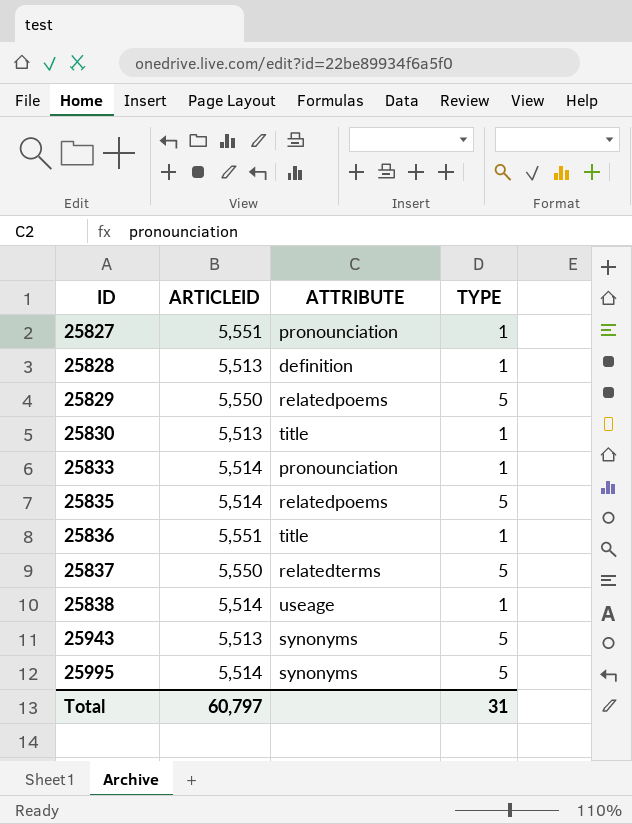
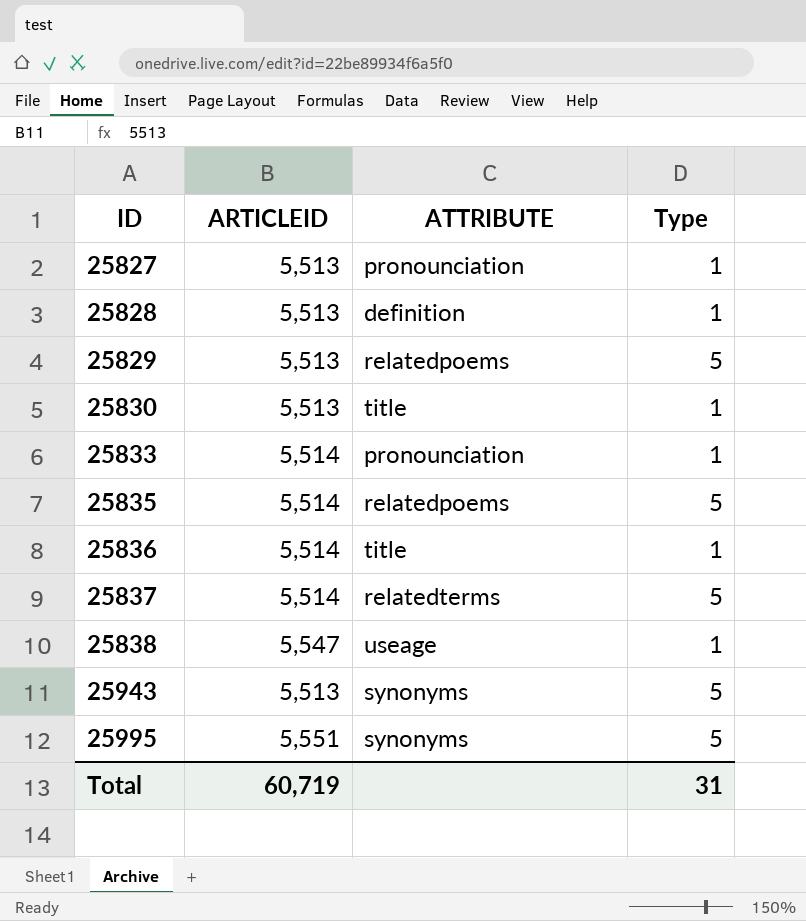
column name: TYPE -> Type
25827 | ARTICLEID: 5,551 -> 5,513
25829 | ARTICLEID: 5,550 -> 5,513
25836 | ARTICLEID: 5,551 -> 5,514
25837 | ARTICLEID: 5,550 -> 5,514
25838 | ARTICLEID: 5,514 -> 5,547
25995 | ARTICLEID: 5,514 -> 5,551
Total | ARTICLEID: 60,797 -> 60,719

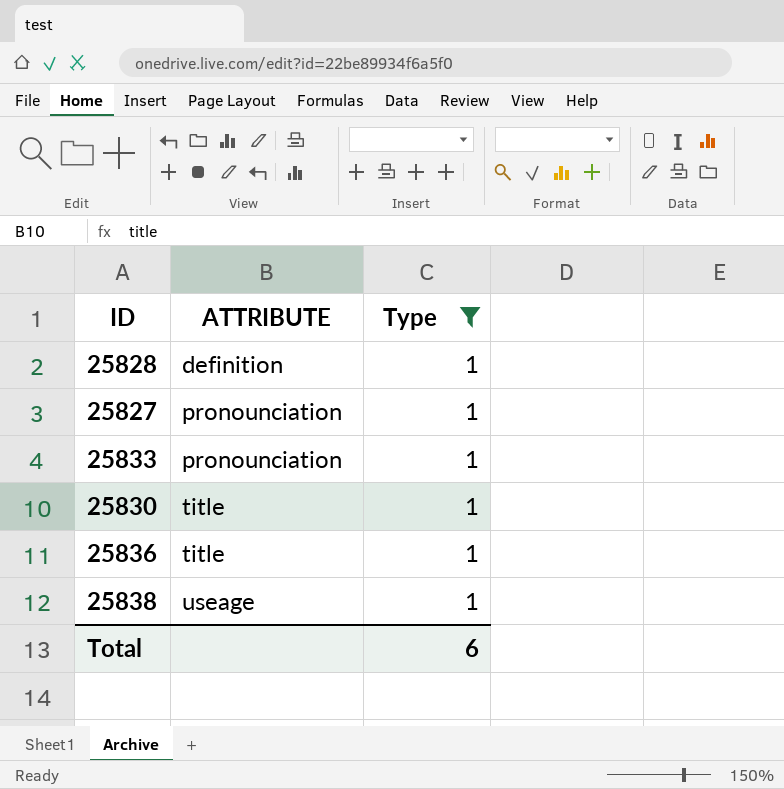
filter: none -> Type = 1
row order: ID ascending -> ATTRIBUTE ascending
column ARTICLEID | position: 2 -> none
Total | Type: 31 -> 6

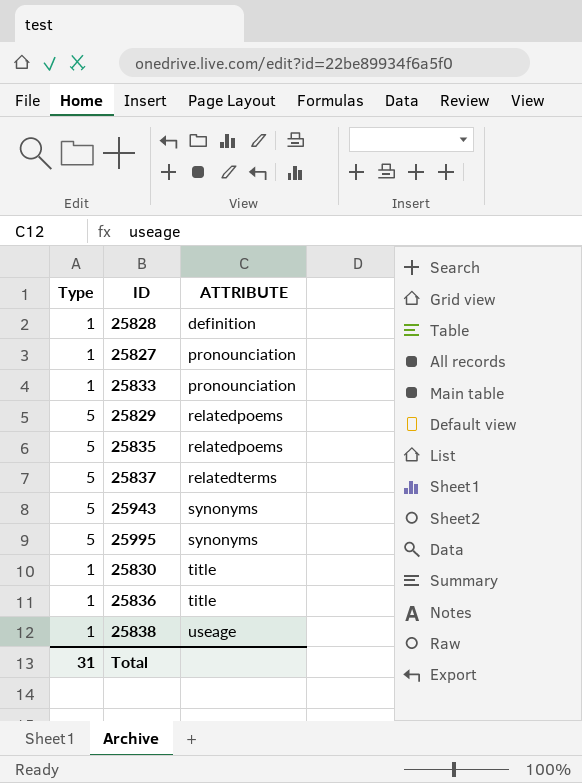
filter: Type = 1 -> none
column Type | position: 3 -> 1
Total | Type: 6 -> 31

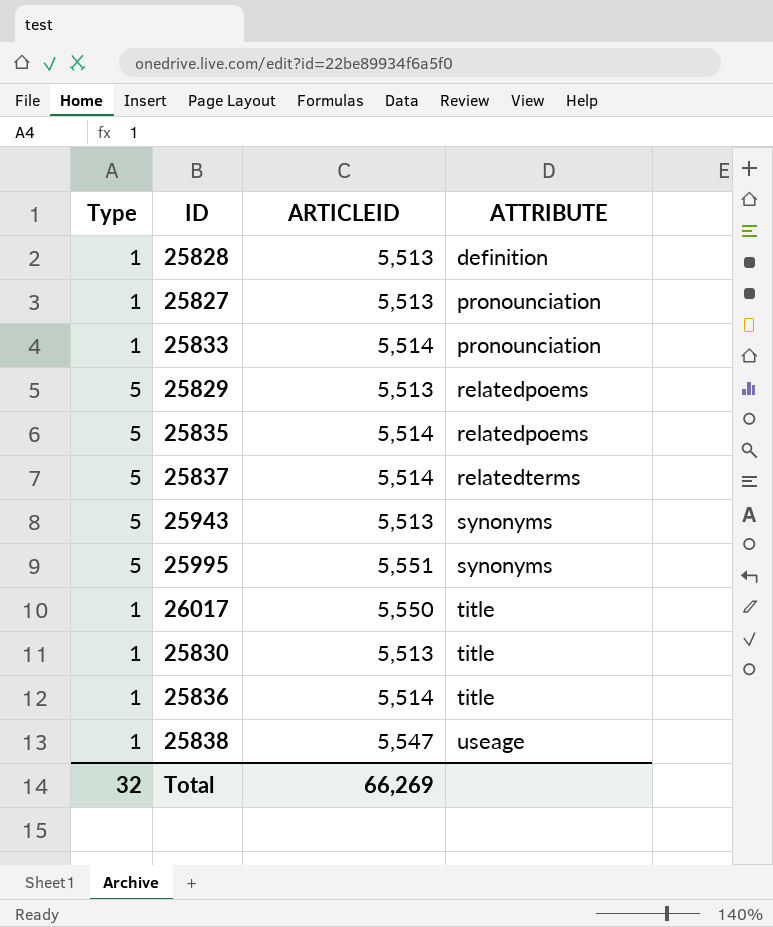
column ARTICLEID | position: none -> 3
row 26017: none -> 1 | 5,550 | title
Total | Type: 31 -> 32

